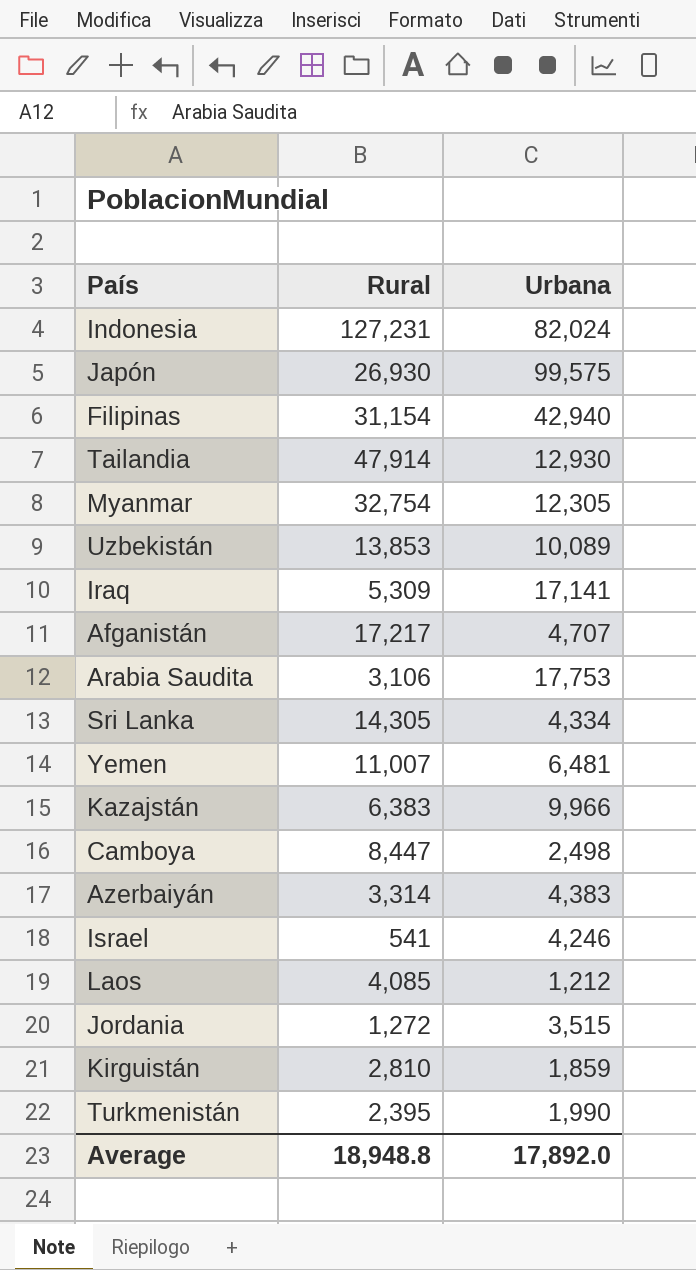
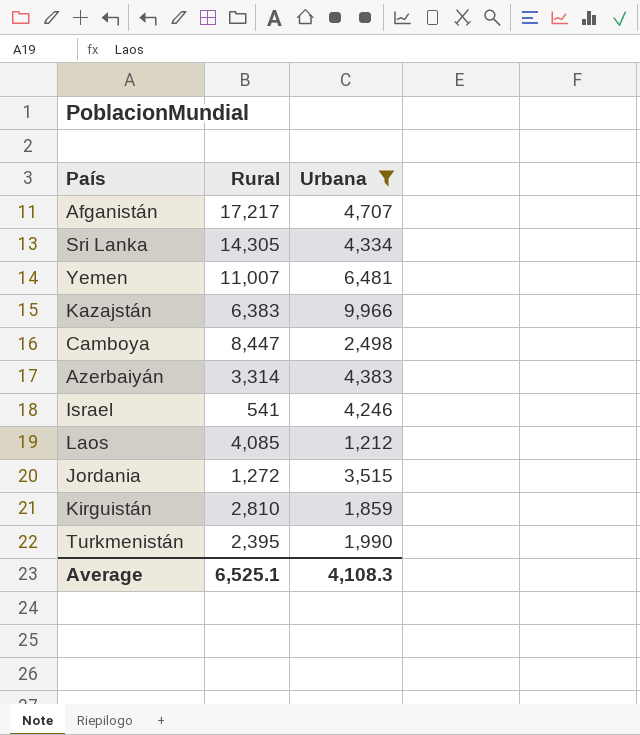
filter: none -> Urbana <= 9,966
Average | Rural: 18,948.8 -> 6,525.1
Average | Urbana: 17,892.0 -> 4,108.3

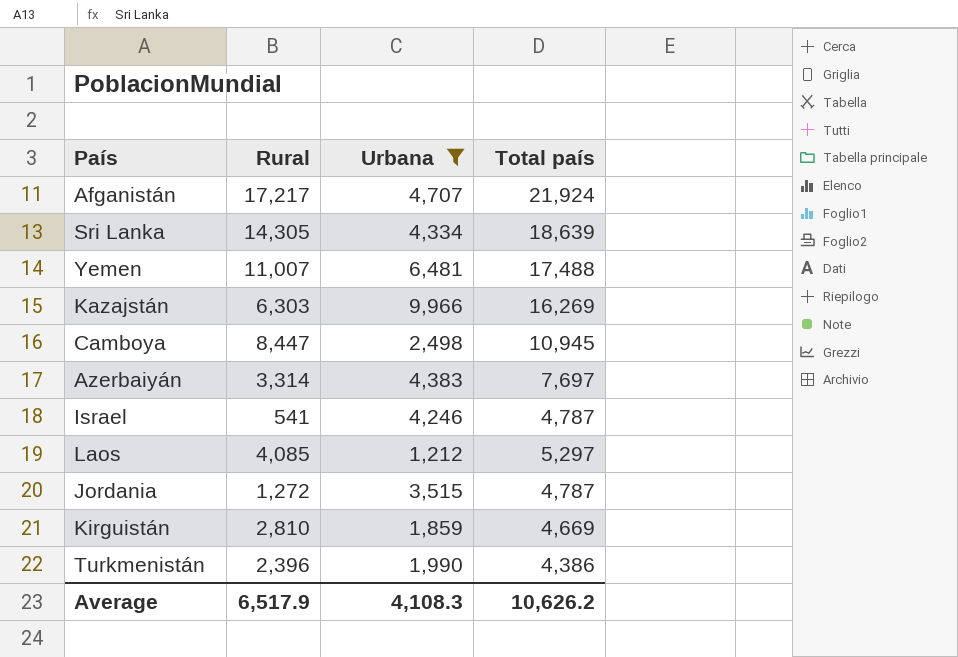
column Total país | formula: none -> [Rural] + [Urbana]
Kazajstán | Rural: 6,383 -> 6,303
Turkmenistán | Rural: 2,395 -> 2,396
Average | Rural: 6,525.1 -> 6,517.9

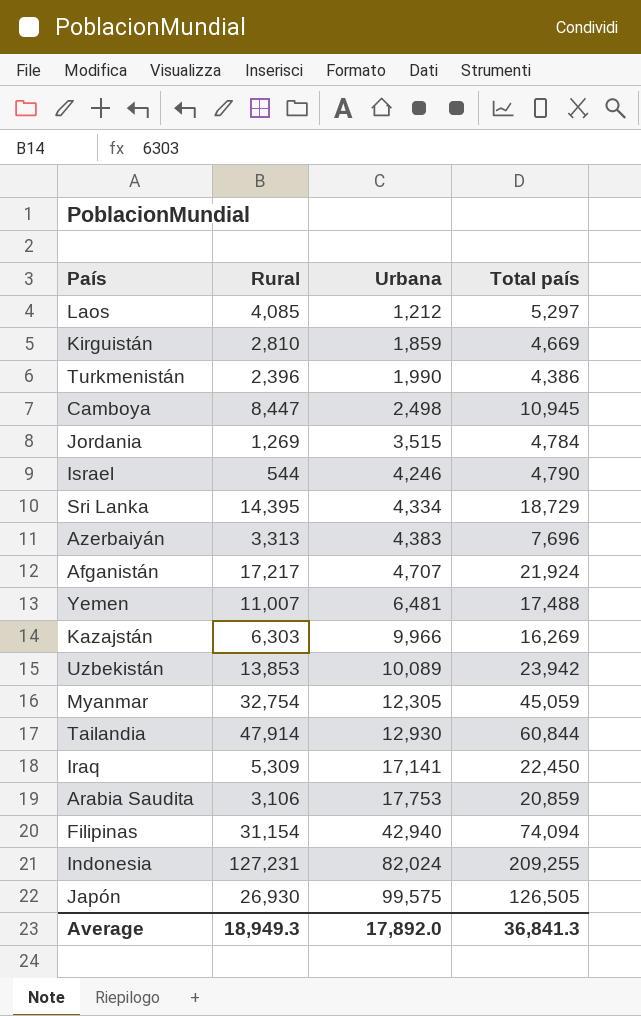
filter: Urbana <= 9,966 -> none
row order: none -> Urbana ascending
Jordania | Rural: 1,272 -> 1,269
Jordania | Total país: 4,787 -> 4,784
Israel | Rural: 541 -> 544
Israel | Total país: 4,787 -> 4,790
Sri Lanka | Rural: 14,305 -> 14,395
Sri Lanka | Total país: 18,639 -> 18,729
Azerbaiyán | Rural: 3,314 -> 3,313
Azerbaiyán | Total país: 7,697 -> 7,696
Average | Rural: 6,517.9 -> 18,949.3
Average | Urbana: 4,108.3 -> 17,892.0
Average | Total país: 10,626.2 -> 36,841.3

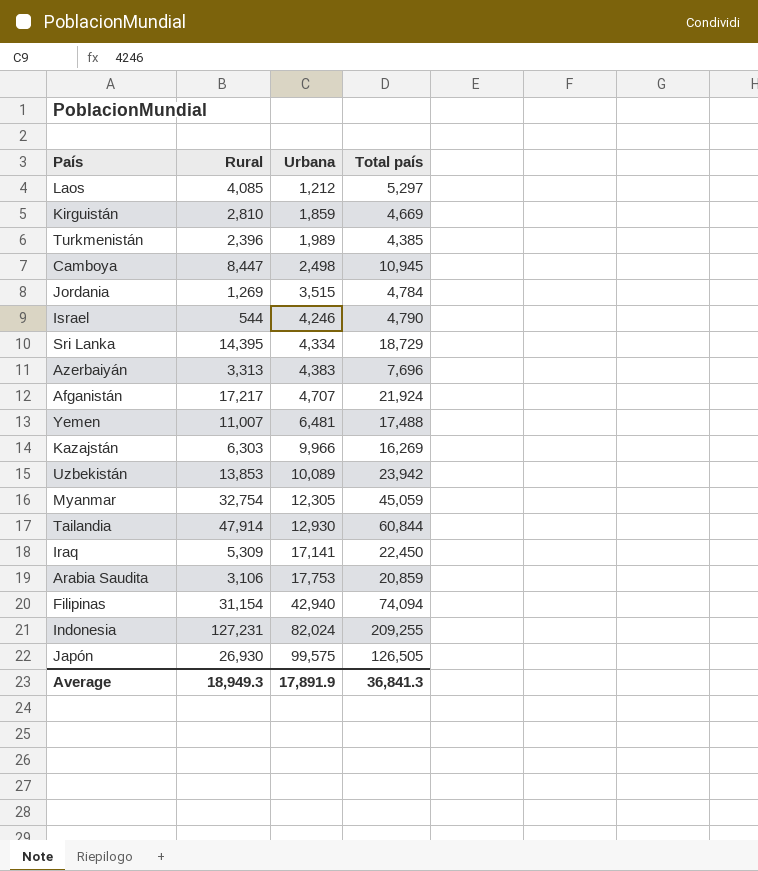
Turkmenistán | Urbana: 1,990 -> 1,989
Turkmenistán | Total país: 4,386 -> 4,385
Average | Urbana: 17,892.0 -> 17,891.9

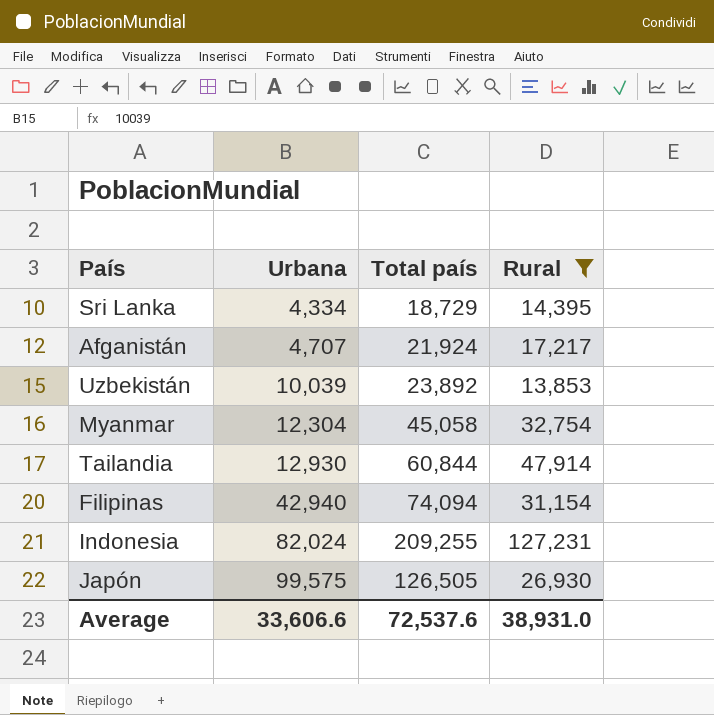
filter: none -> Rural >= 13,853
column Rural | position: 2 -> 4
Uzbekistán | Urbana: 10,089 -> 10,039
Uzbekistán | Total país: 23,942 -> 23,892
Myanmar | Urbana: 12,305 -> 12,304
Myanmar | Total país: 45,059 -> 45,058
Average | Urbana: 17,891.9 -> 33,606.6
Average | Total país: 36,841.3 -> 72,537.6
Average | Rural: 18,949.3 -> 38,931.0

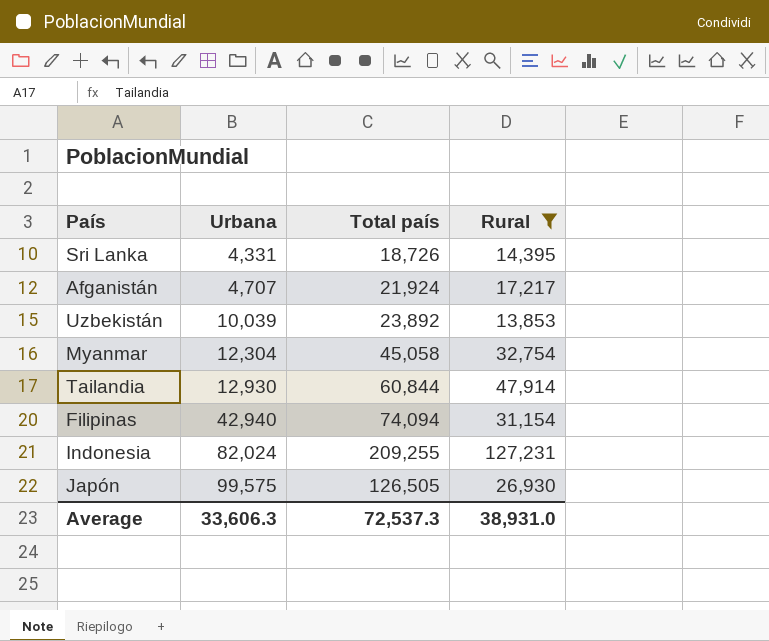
Sri Lanka | Urbana: 4,334 -> 4,331
Sri Lanka | Total país: 18,729 -> 18,726
Average | Urbana: 33,606.6 -> 33,606.3
Average | Total país: 72,537.6 -> 72,537.3

